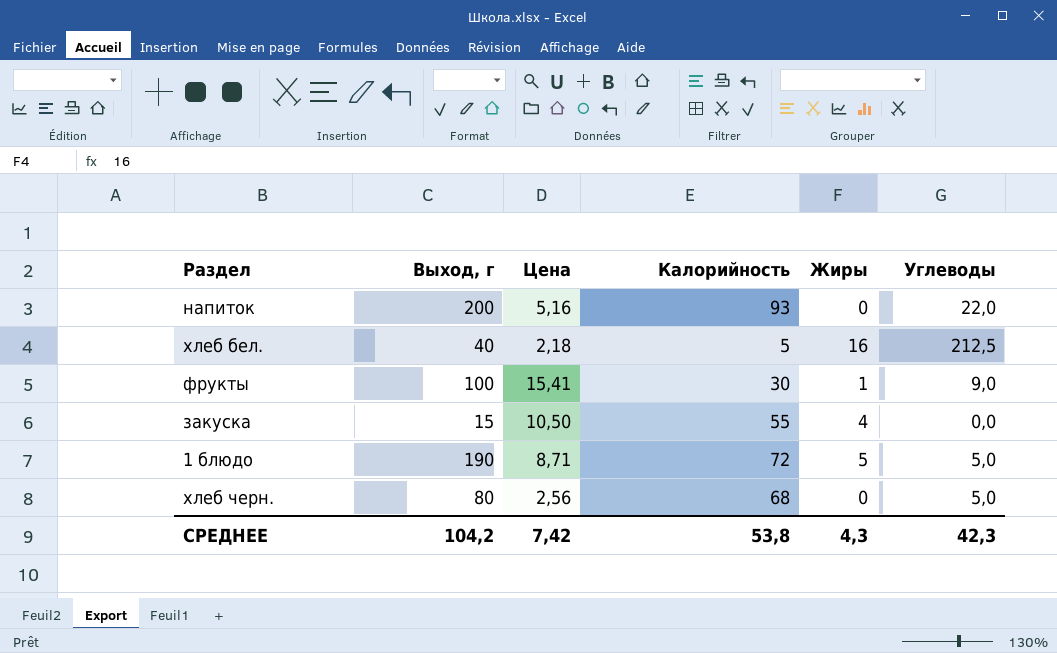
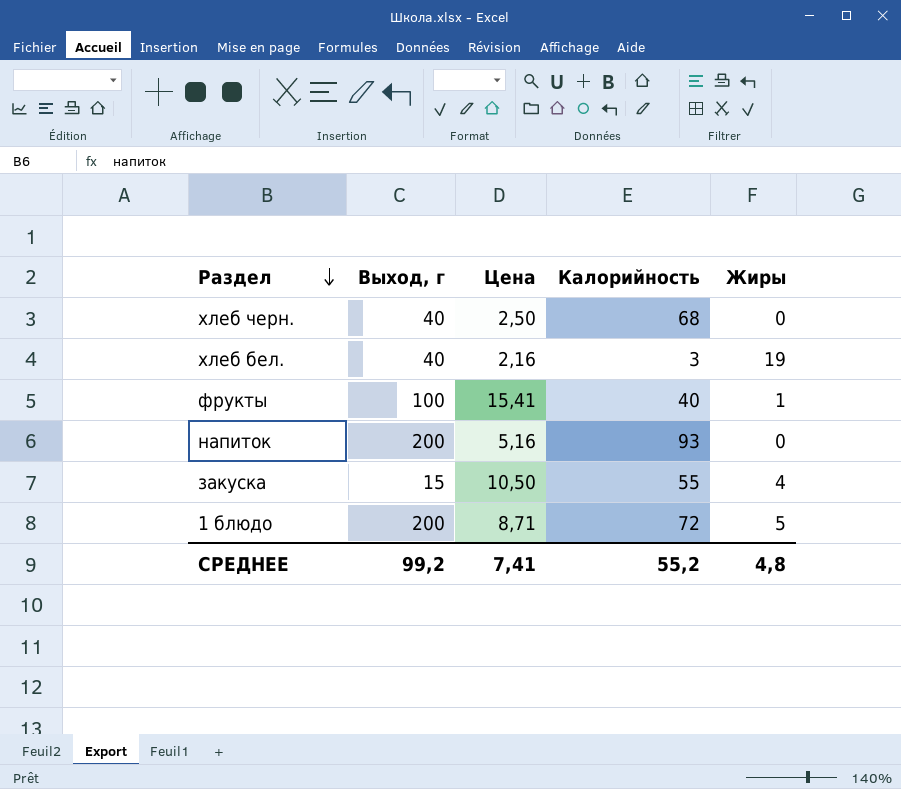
row order: none -> Раздел descending
column Углеводы | position: 6 -> none
хлеб черн. | Выход, г: 80 -> 40
хлеб черн. | Цена: 2,56 -> 2,50
хлеб бел. | Цена: 2,18 -> 2,16
хлеб бел. | Калорийность: 5 -> 3
хлеб бел. | Жиры: 16 -> 19
фрукты | Калорийность: 30 -> 40
1 блюдо | Выход, г: 190 -> 200
СРЕДНЕЕ | Выход, г: 104,2 -> 99,2
СРЕДНЕЕ | Цена: 7,42 -> 7,41
СРЕДНЕЕ | Калорийность: 53,8 -> 55,2
СРЕДНЕЕ | Жиры: 4,3 -> 4,8

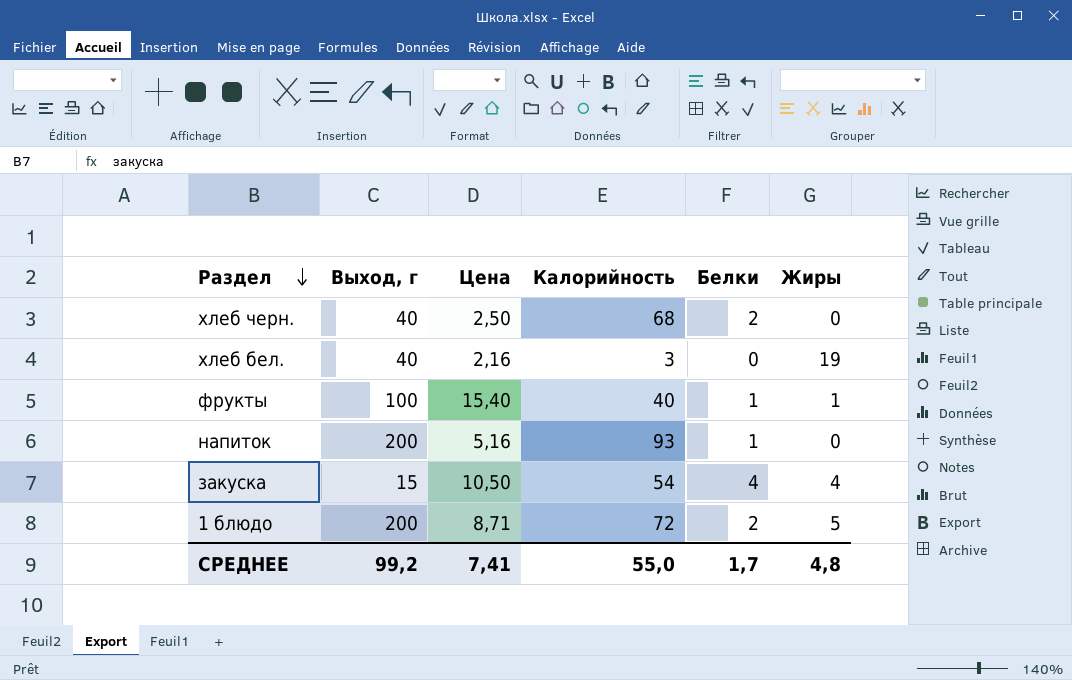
column Белки | position: none -> 5
фрукты | Цена: 15,41 -> 15,40
закуска | Калорийность: 55 -> 54
СРЕДНЕЕ | Калорийность: 55,2 -> 55,0

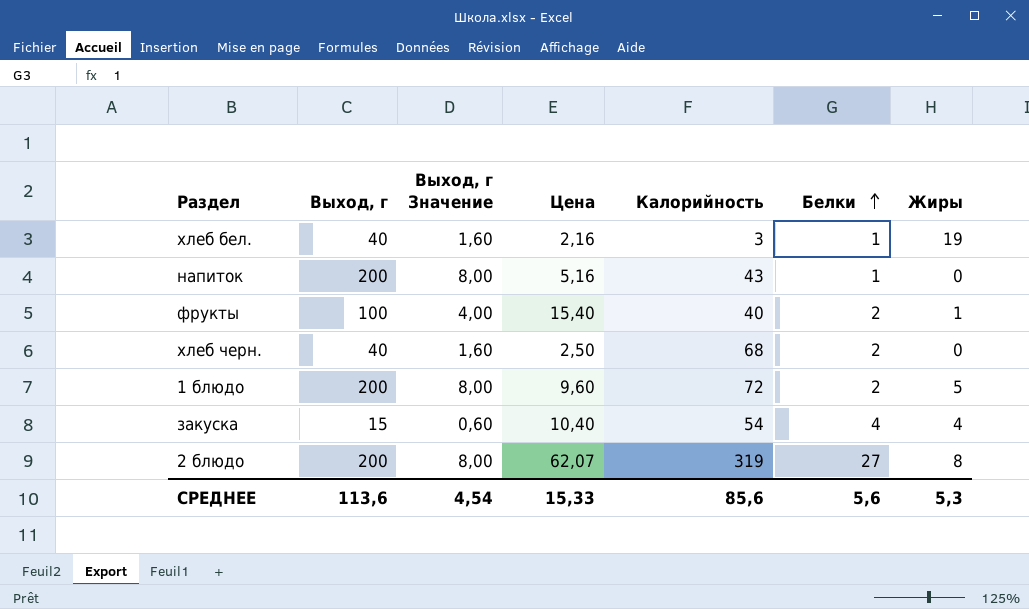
row order: Раздел descending -> Белки ascending
column Выход, г Значение | formula: none -> [Выход, г] * 0,04
хлеб бел. | Белки: 0 -> 1
напиток | Калорийность: 93 -> 43
фрукты | Белки: 1 -> 2
1 блюдо | Цена: 8,71 -> 9,60
закуска | Цена: 10,50 -> 10,40
row 2 блюдо: none -> 200 | 8,00 | 62,07 | 319 | 27 | 8
СРЕДНЕЕ | Выход, г: 99,2 -> 113,6
СРЕДНЕЕ | Цена: 7,41 -> 15,33
СРЕДНЕЕ | Калорийность: 55,0 -> 85,6
СРЕДНЕЕ | Белки: 1,7 -> 5,6
СРЕДНЕЕ | Жиры: 4,8 -> 5,3

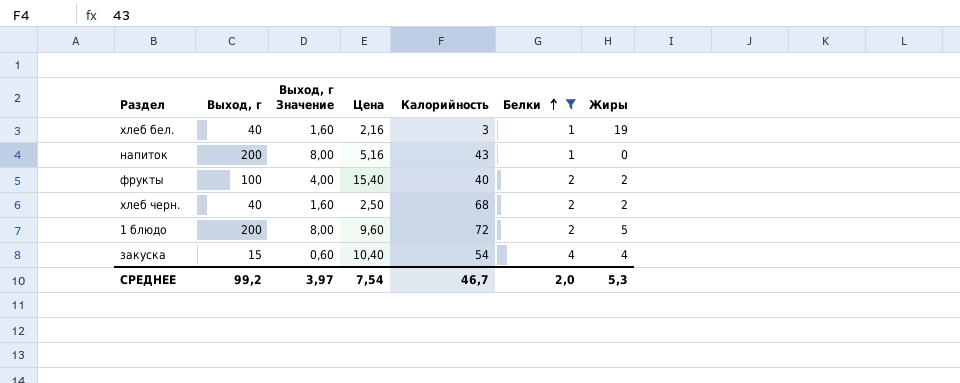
filter: none -> Белки != 27
фрукты | Жиры: 1 -> 2
хлеб черн. | Жиры: 0 -> 2
СРЕДНЕЕ | Выход, г: 113,6 -> 99,2
СРЕДНЕЕ | Выход, г Значение: 4,54 -> 3,97
СРЕДНЕЕ | Цена: 15,33 -> 7,54
СРЕДНЕЕ | Калорийность: 85,6 -> 46,7
СРЕДНЕЕ | Белки: 5,6 -> 2,0

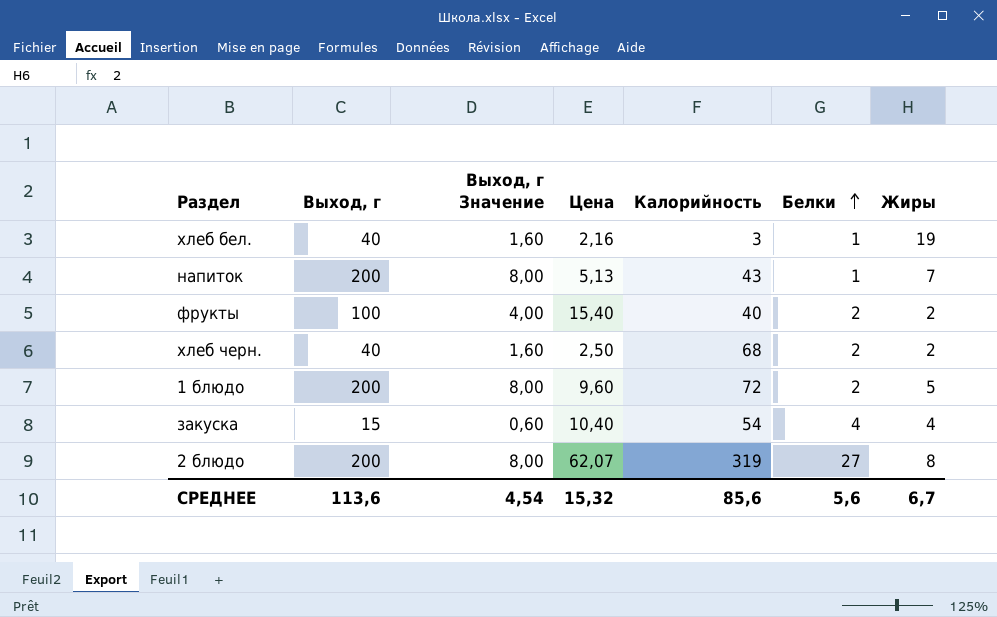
filter: Белки != 27 -> none
напиток | Цена: 5,16 -> 5,13
напиток | Жиры: 0 -> 7
СРЕДНЕЕ | Выход, г: 99,2 -> 113,6
СРЕДНЕЕ | Выход, г Значение: 3,97 -> 4,54
СРЕДНЕЕ | Цена: 7,54 -> 15,32
СРЕДНЕЕ | Калорийность: 46,7 -> 85,6
СРЕДНЕЕ | Белки: 2,0 -> 5,6
СРЕДНЕЕ | Жиры: 5,3 -> 6,7

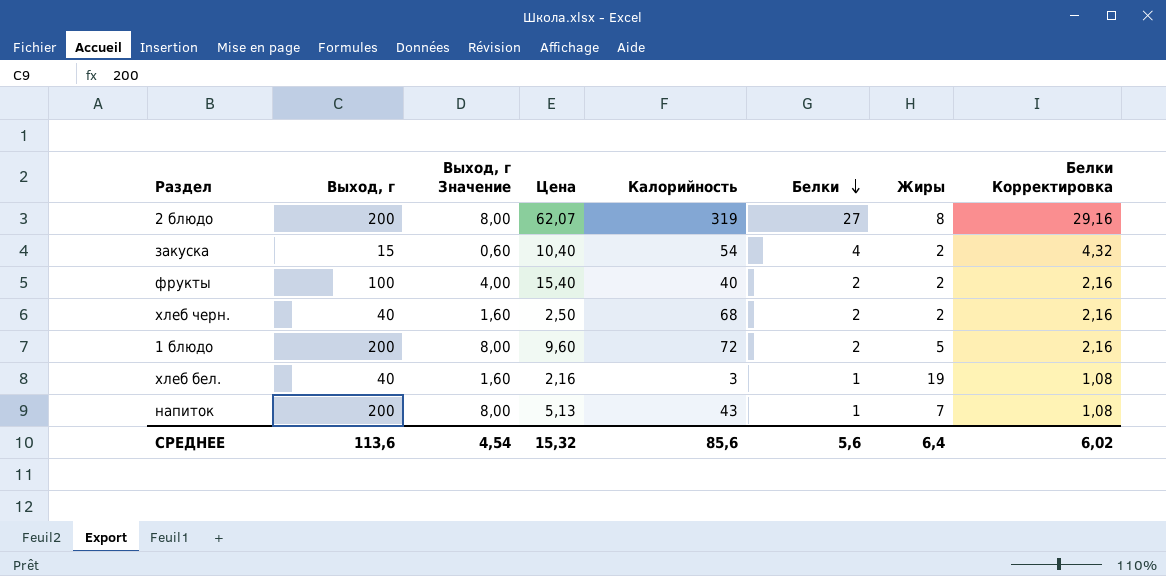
row order: Белки ascending -> Белки descending
column Белки Корректировка | formula: none -> [Белки] * 1,08
закуска | Жиры: 4 -> 2
СРЕДНЕЕ | Жиры: 6,7 -> 6,4

